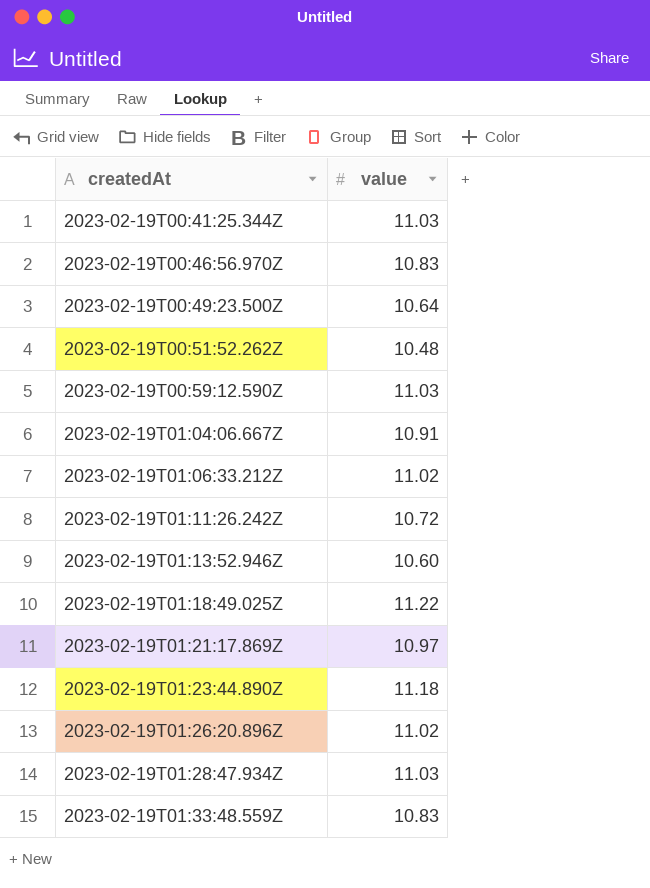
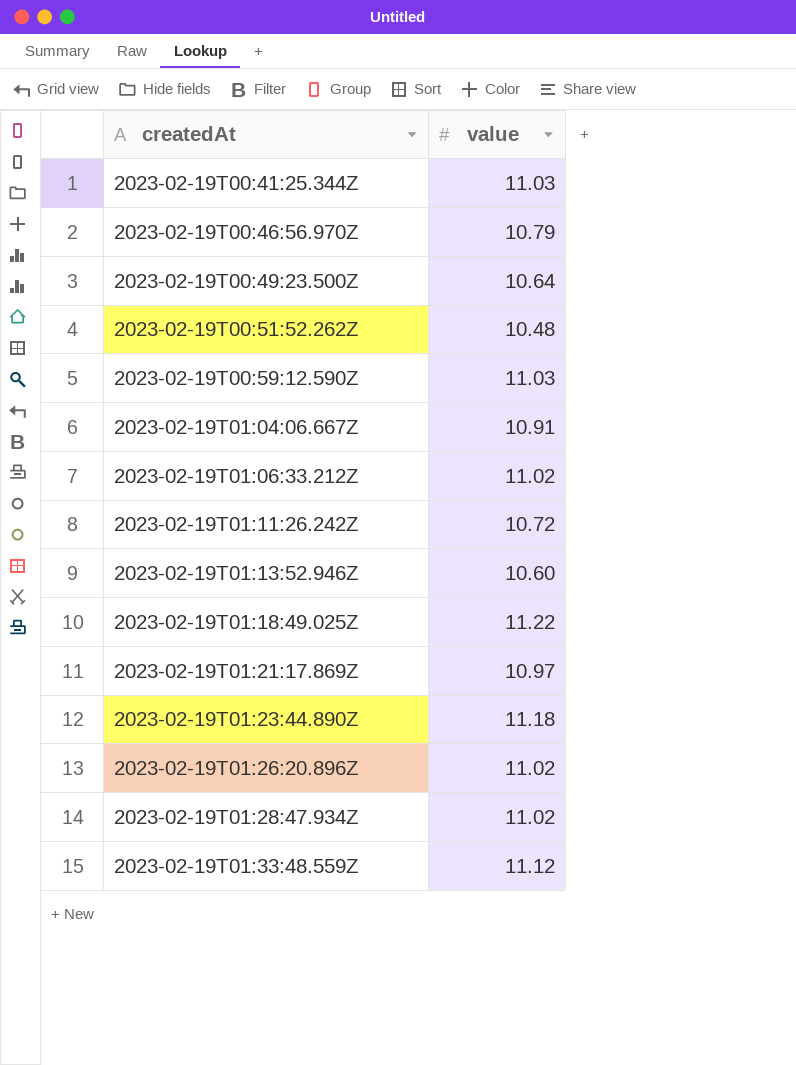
2023-02-19T00:46:56.970Z | value: 10.83 -> 10.79
2023-02-19T01:28:47.934Z | value: 11.03 -> 11.02
2023-02-19T01:33:48.559Z | value: 10.83 -> 11.12

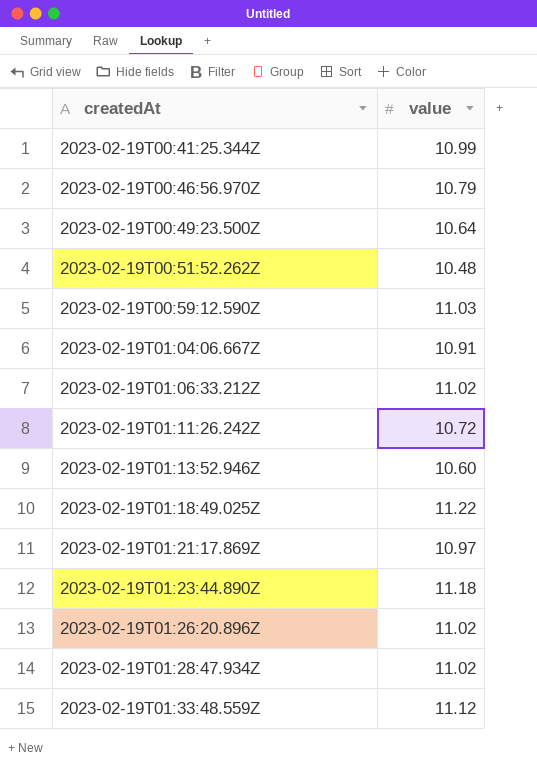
2023-02-19T00:41:25.344Z | value: 11.03 -> 10.99

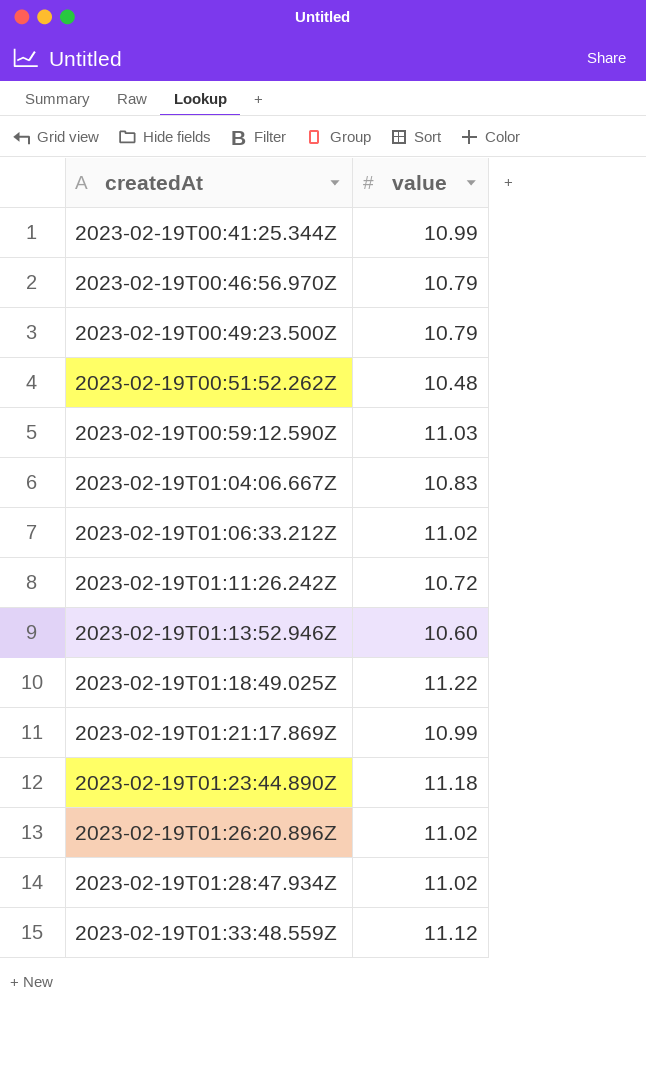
2023-02-19T00:49:23.500Z | value: 10.64 -> 10.79
2023-02-19T01:04:06.667Z | value: 10.91 -> 10.83
2023-02-19T01:21:17.869Z | value: 10.97 -> 10.99

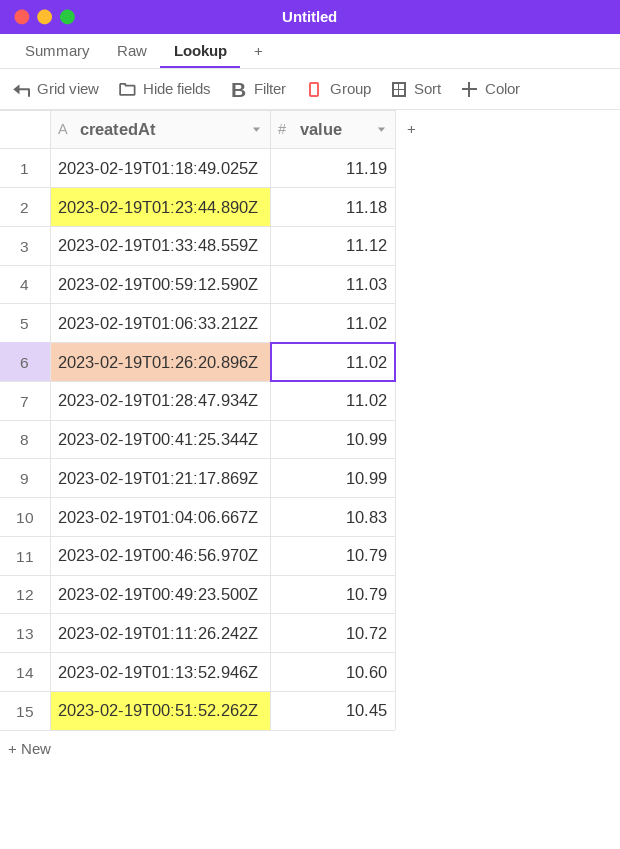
row order: createdAt ascending -> value descending
2023-02-19T01:18:49.025Z | value: 11.22 -> 11.19
2023-02-19T00:51:52.262Z | value: 10.48 -> 10.45

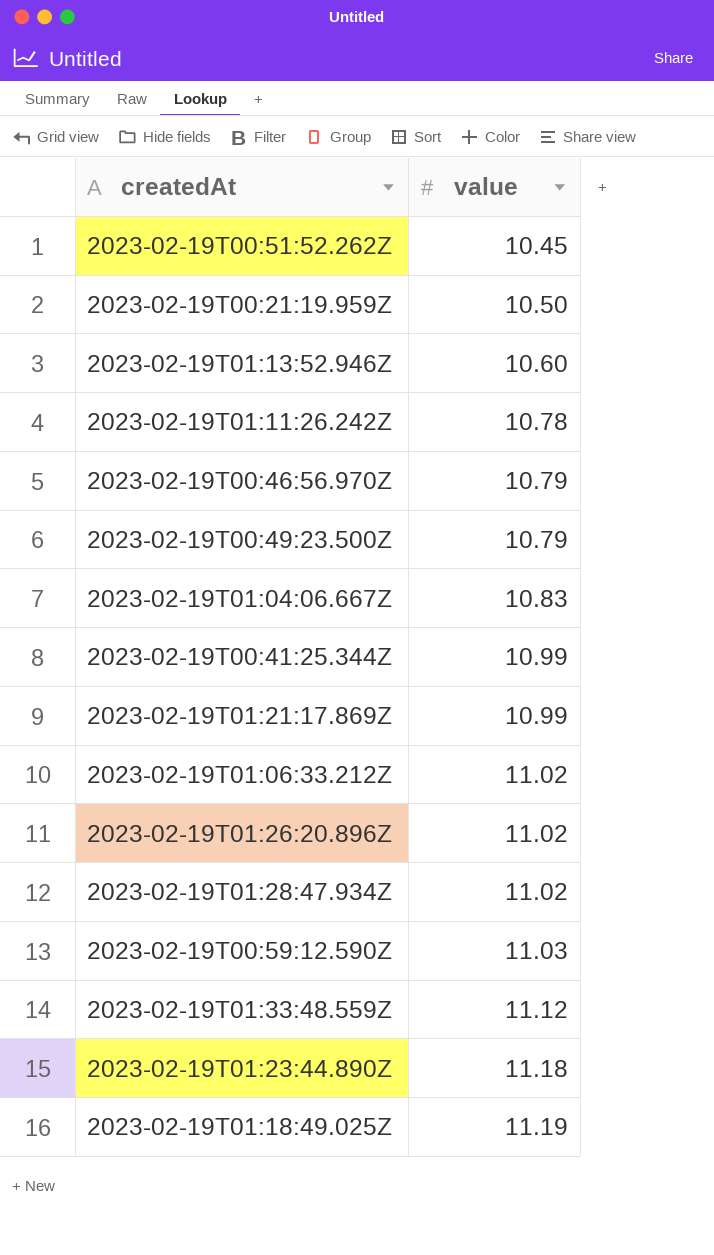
row order: value descending -> value ascending
row 2023-02-19T00:21:19.959Z: none -> 10.50
2023-02-19T01:11:26.242Z | value: 10.72 -> 10.78

